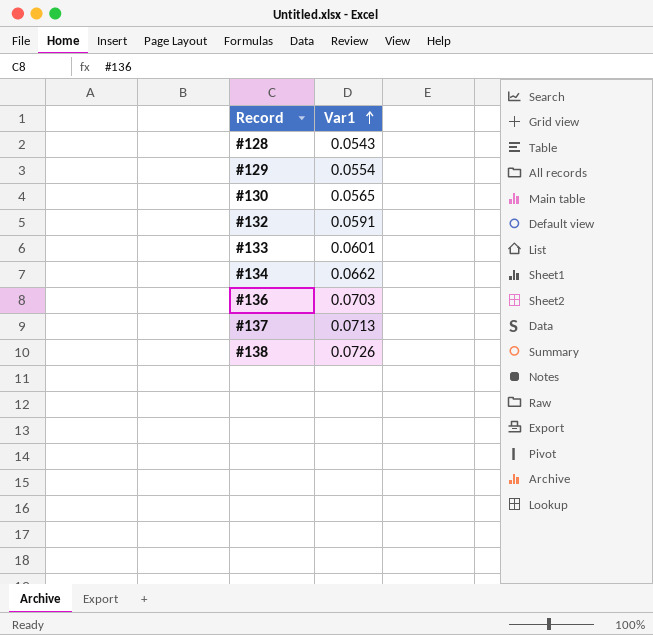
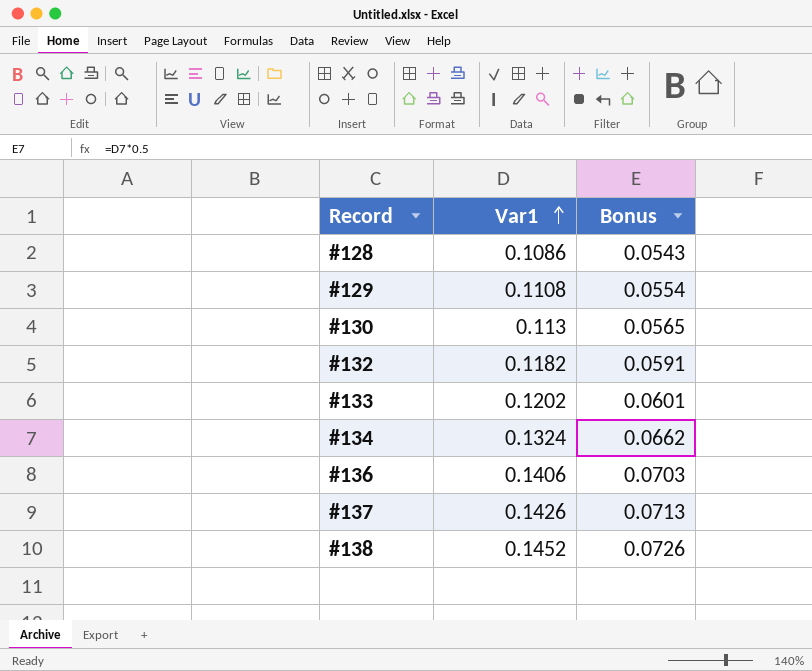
column Bonus | formula: none -> [Var1] * 0.5
#128 | Var1: 0.0543 -> 0.1086
#129 | Var1: 0.0554 -> 0.1108
#130 | Var1: 0.0565 -> 0.113
#132 | Var1: 0.0591 -> 0.1182
#133 | Var1: 0.0601 -> 0.1202
#134 | Var1: 0.0662 -> 0.1324
#136 | Var1: 0.0703 -> 0.1406
#137 | Var1: 0.0713 -> 0.1426
#138 | Var1: 0.0726 -> 0.1452

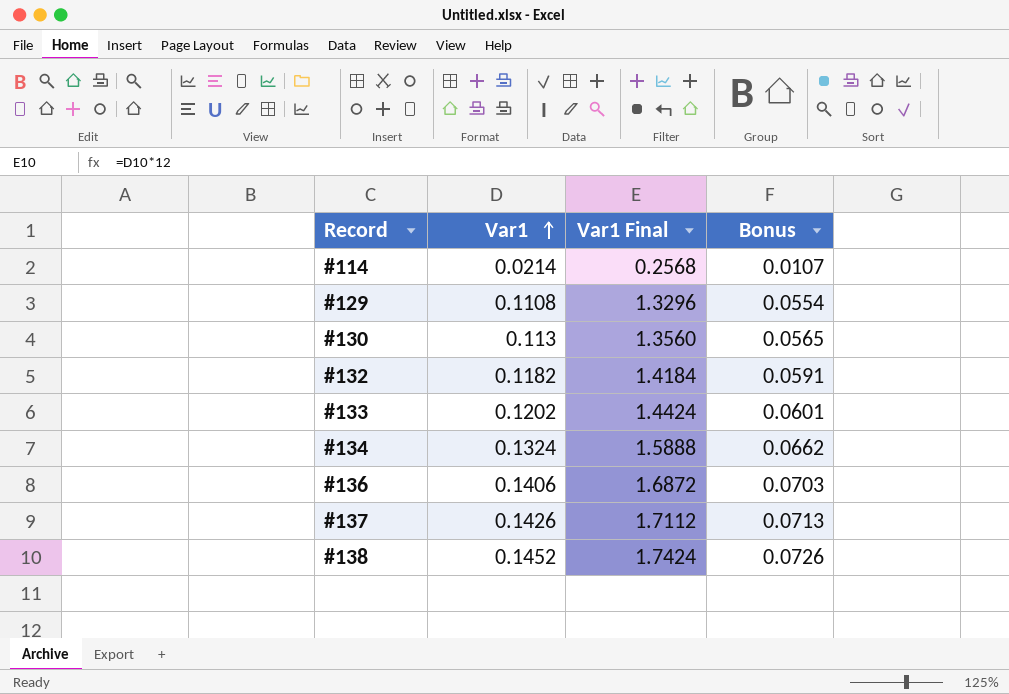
column Var1 Final | formula: none -> [Var1] * 12
row #128: 0.1086 | 0.0543 -> none
row #114: none -> 0.0214 | 0.2568 | 0.0107

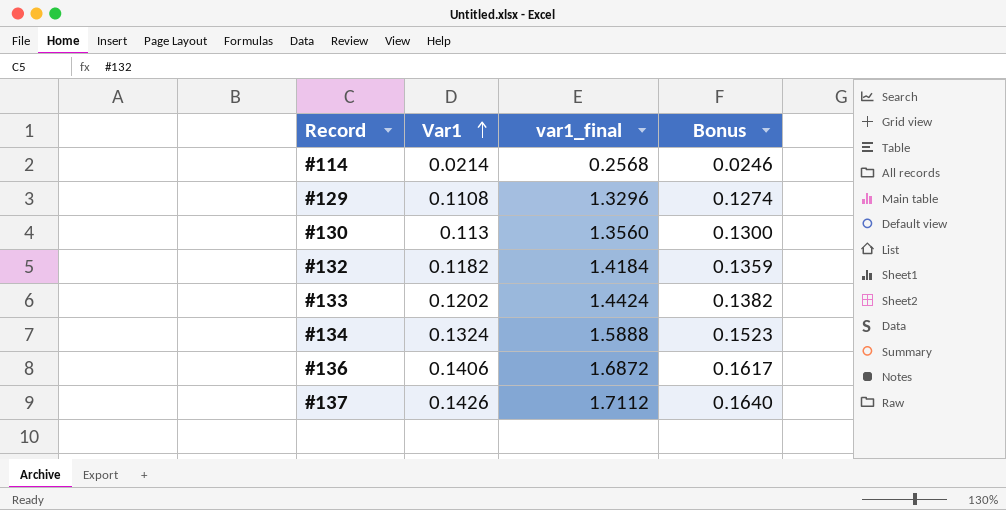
column name: Var1 Final -> var1_final
column Bonus | formula: [Var1] * 0.5 -> [Var1] * 1.15
row #138: 0.1452 | 1.7424 | 0.0726 -> none

